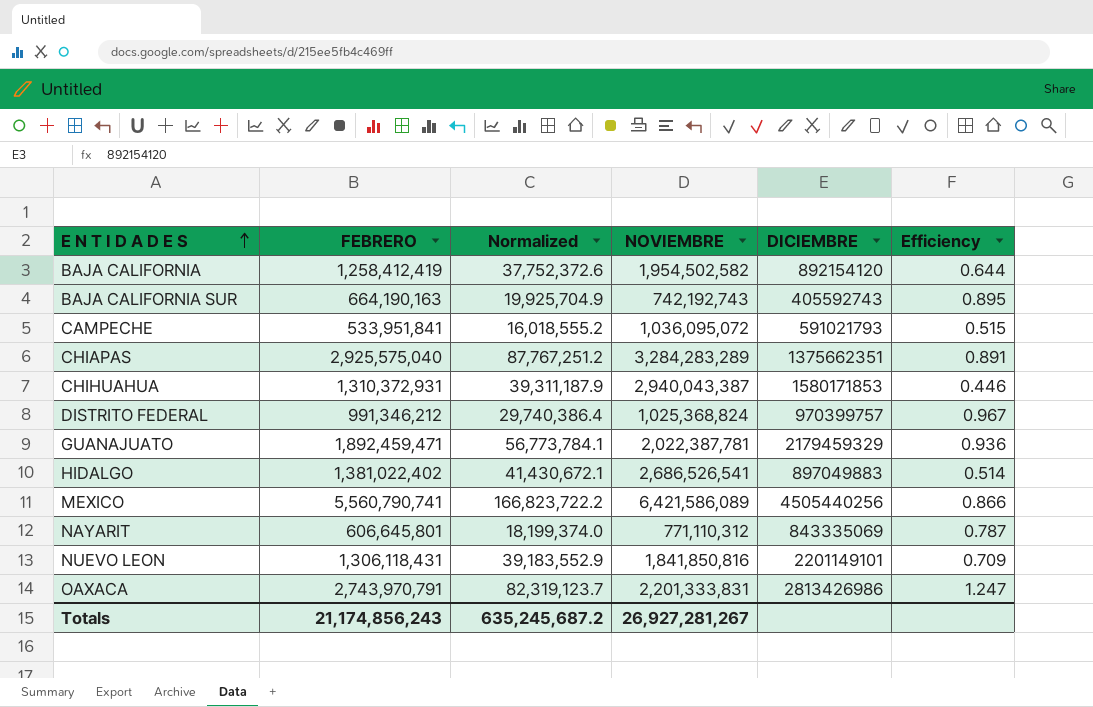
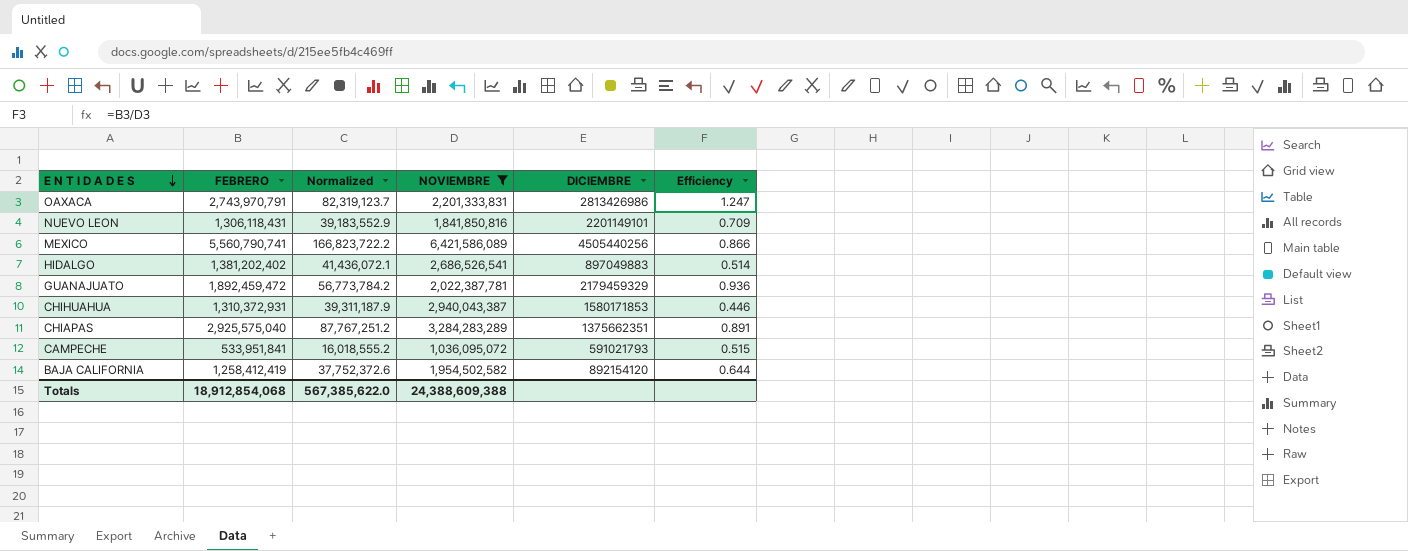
filter: none -> NOVIEMBRE >= 1,036,095,072
row order: E N T I D A D E S ascending -> E N T I D A D E S descending
HIDALGO | FEBRERO: 1,381,022,402 -> 1,381,202,402
HIDALGO | Normalized: 41,430,672.1 -> 41,436,072.1
GUANAJUATO | FEBRERO: 1,892,459,471 -> 1,892,459,472
GUANAJUATO | Normalized: 56,773,784.1 -> 56,773,784.2
Totals | FEBRERO: 21,174,856,243 -> 18,912,854,068
Totals | Normalized: 635,245,687.2 -> 567,385,622.0
Totals | NOVIEMBRE: 26,927,281,267 -> 24,388,609,388

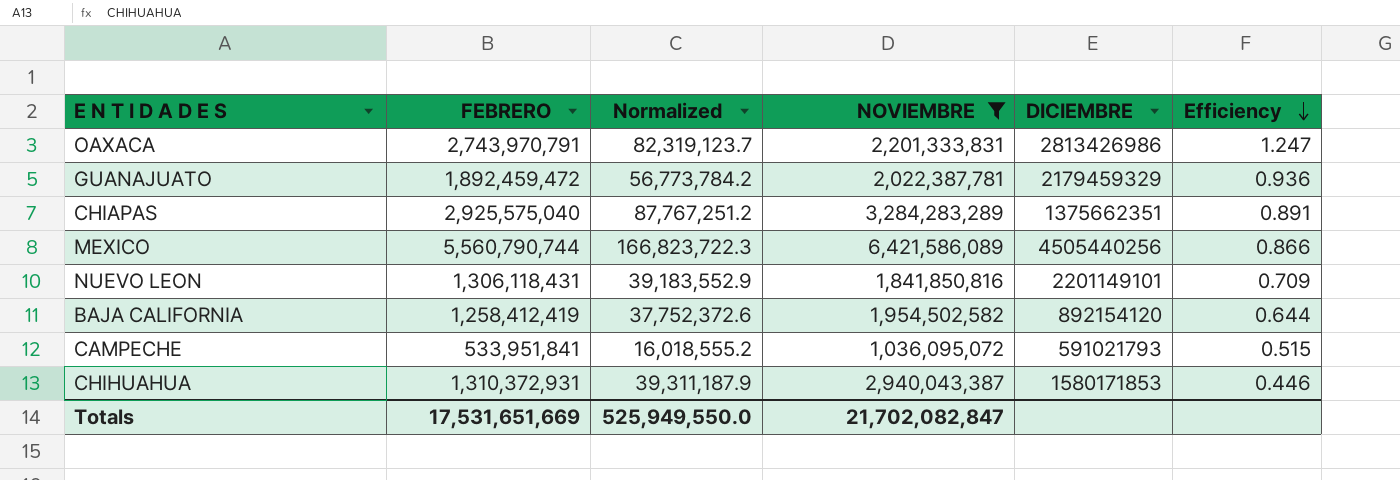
row order: E N T I D A D E S descending -> Efficiency descending
row HIDALGO: 1,381,202,402 | 41,436,072.1 | 2,686,526,541 | 897049883 | 0.514 -> none
MEXICO | FEBRERO: 5,560,790,741 -> 5,560,790,744
MEXICO | Normalized: 166,823,722.2 -> 166,823,722.3
Totals | FEBRERO: 18,912,854,068 -> 17,531,651,669
Totals | Normalized: 567,385,622.0 -> 525,949,550.0
Totals | NOVIEMBRE: 24,388,609,388 -> 21,702,082,847

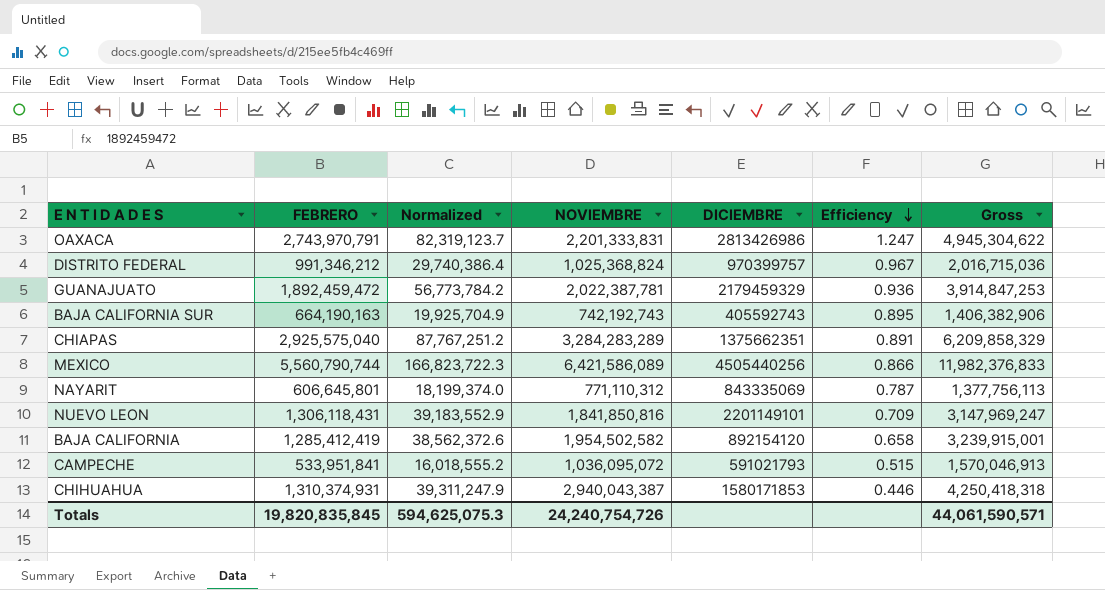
filter: NOVIEMBRE >= 1,036,095,072 -> none
column Gross | formula: none -> [FEBRERO] + [NOVIEMBRE]
BAJA CALIFORNIA | FEBRERO: 1,258,412,419 -> 1,285,412,419
BAJA CALIFORNIA | Normalized: 37,752,372.6 -> 38,562,372.6
BAJA CALIFORNIA | Efficiency: 0.644 -> 0.658
CHIHUAHUA | FEBRERO: 1,310,372,931 -> 1,310,374,931
CHIHUAHUA | Normalized: 39,311,187.9 -> 39,311,247.9
Totals | FEBRERO: 17,531,651,669 -> 19,820,835,845
Totals | Normalized: 525,949,550.0 -> 594,625,075.3
Totals | NOVIEMBRE: 21,702,082,847 -> 24,240,754,726

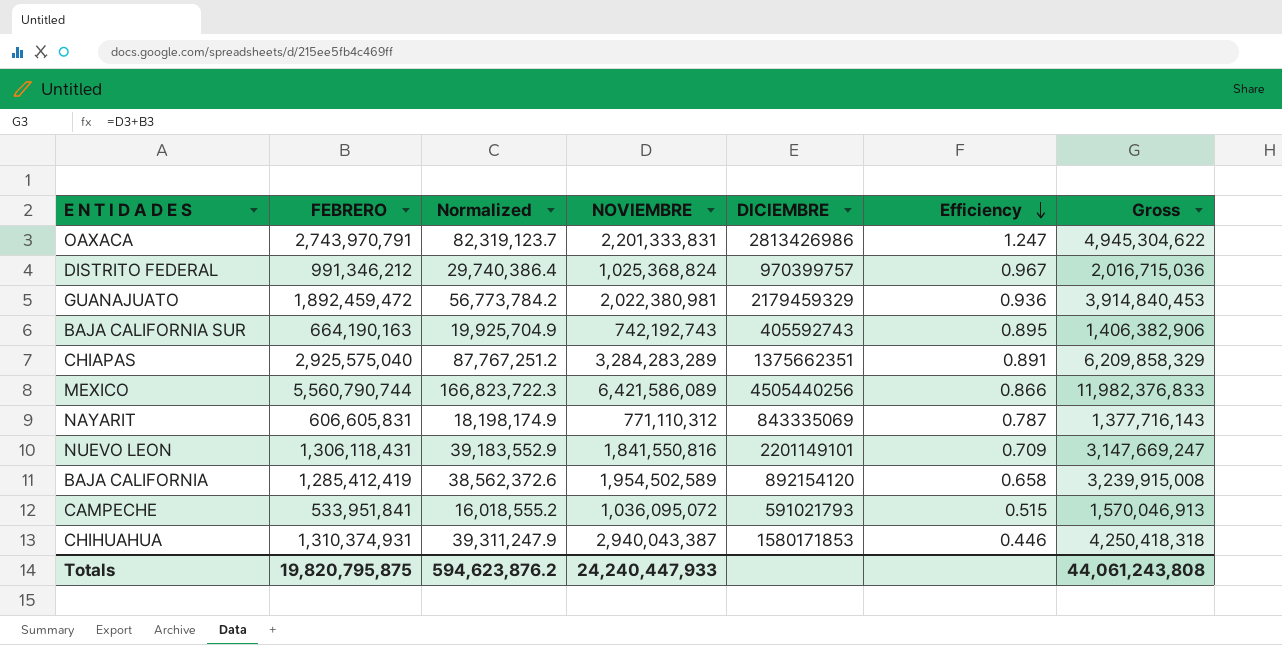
GUANAJUATO | NOVIEMBRE: 2,022,387,781 -> 2,022,380,981
GUANAJUATO | Gross: 3,914,847,253 -> 3,914,840,453
NAYARIT | FEBRERO: 606,645,801 -> 606,605,831
NAYARIT | Normalized: 18,199,374.0 -> 18,198,174.9
NAYARIT | Gross: 1,377,756,113 -> 1,377,716,143
NUEVO LEON | NOVIEMBRE: 1,841,850,816 -> 1,841,550,816
NUEVO LEON | Gross: 3,147,969,247 -> 3,147,669,247
BAJA CALIFORNIA | NOVIEMBRE: 1,954,502,582 -> 1,954,502,589
BAJA CALIFORNIA | Gross: 3,239,915,001 -> 3,239,915,008
Totals | FEBRERO: 19,820,835,845 -> 19,820,795,875
Totals | Normalized: 594,625,075.3 -> 594,623,876.2
Totals | NOVIEMBRE: 24,240,754,726 -> 24,240,447,933
Totals | Gross: 44,061,590,571 -> 44,061,243,808

